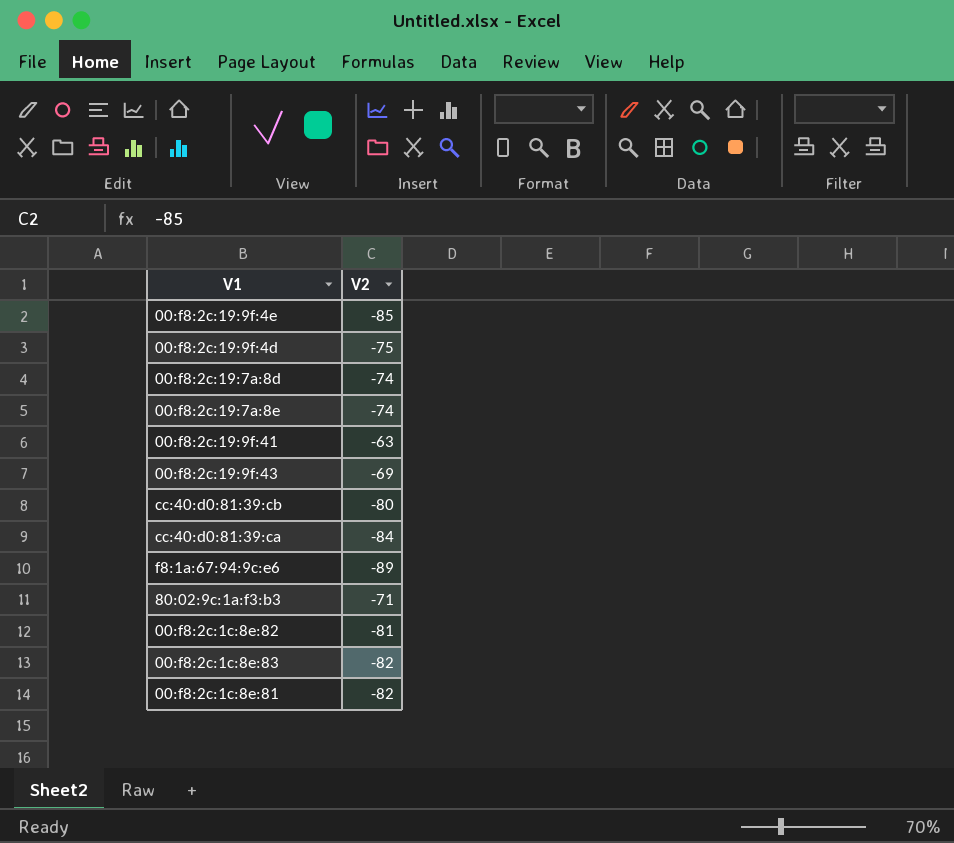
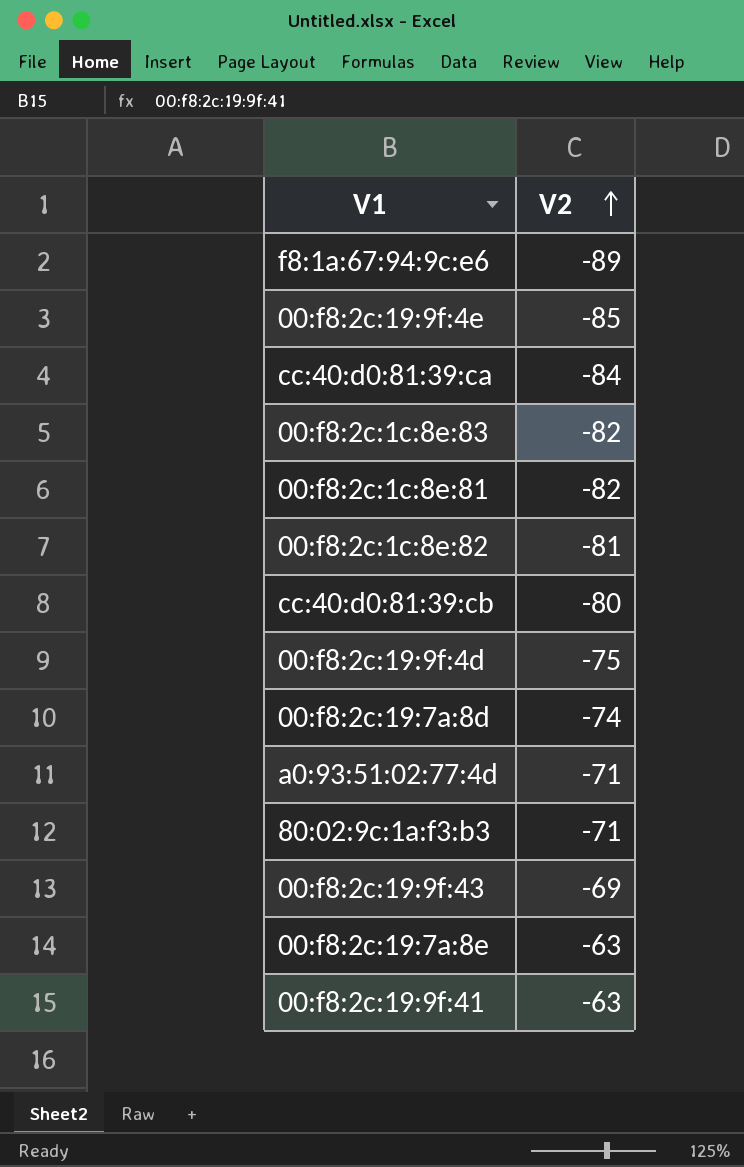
row order: none -> V2 ascending
row a0:93:51:02:77:4d: none -> -71
00:f8:2c:19:7a:8e | V2: -74 -> -63

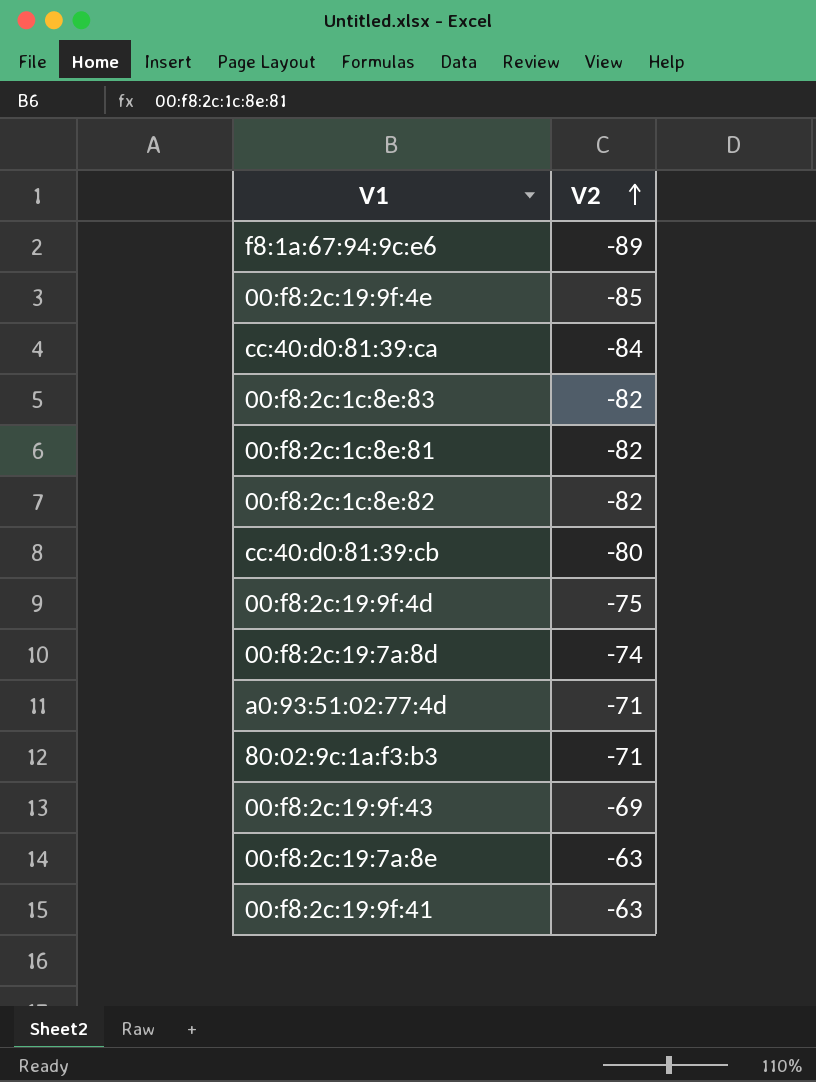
00:f8:2c:1c:8e:82 | V2: -81 -> -82

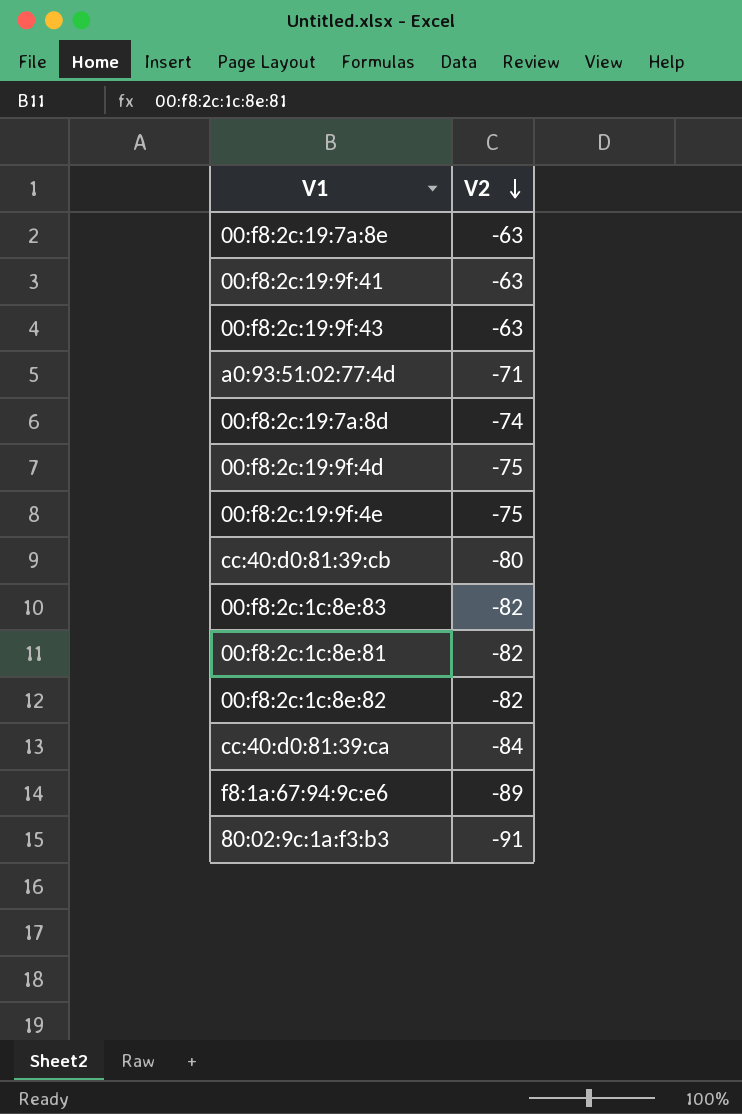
row order: V2 ascending -> V2 descending
00:f8:2c:19:9f:43 | V2: -69 -> -63
00:f8:2c:19:9f:4e | V2: -85 -> -75
80:02:9c:1a:f3:b3 | V2: -71 -> -91

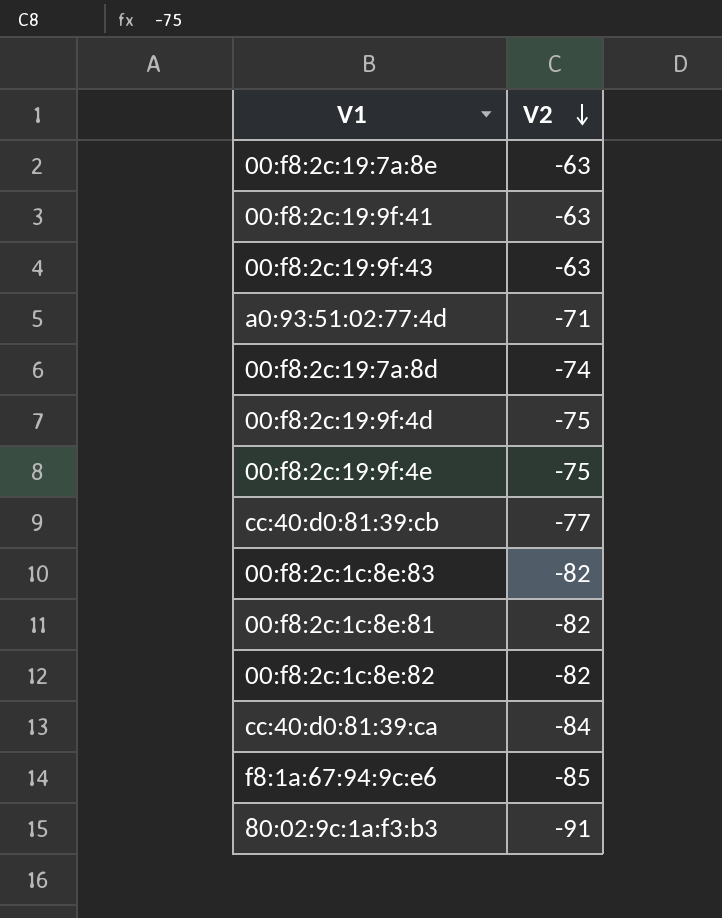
cc:40:d0:81:39:cb | V2: -80 -> -77
f8:1a:67:94:9c:e6 | V2: -89 -> -85

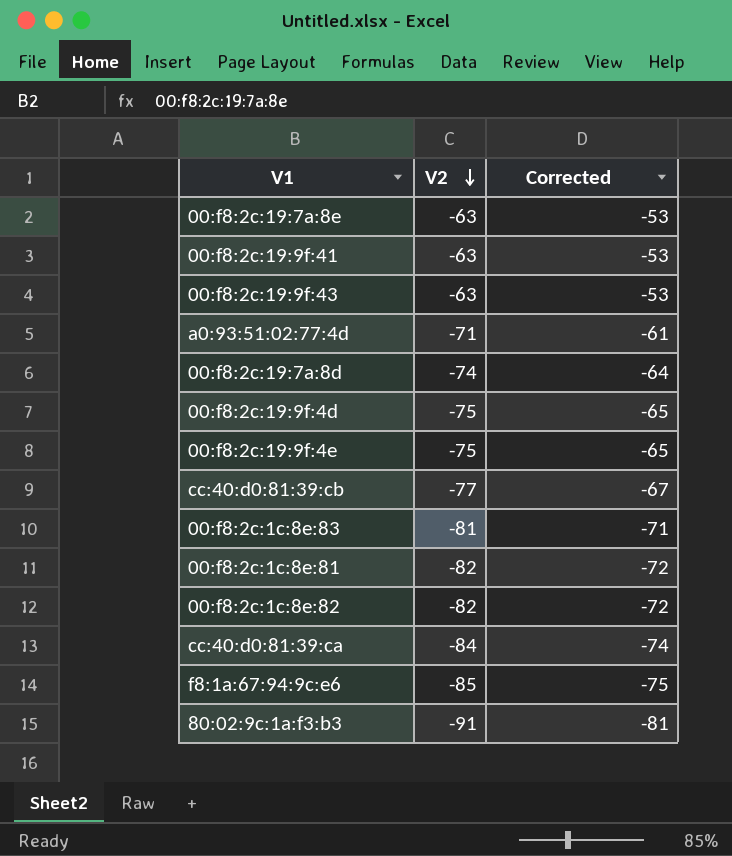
column Corrected | formula: none -> [V2] + 10
00:f8:2c:1c:8e:83 | V2: -82 -> -81

